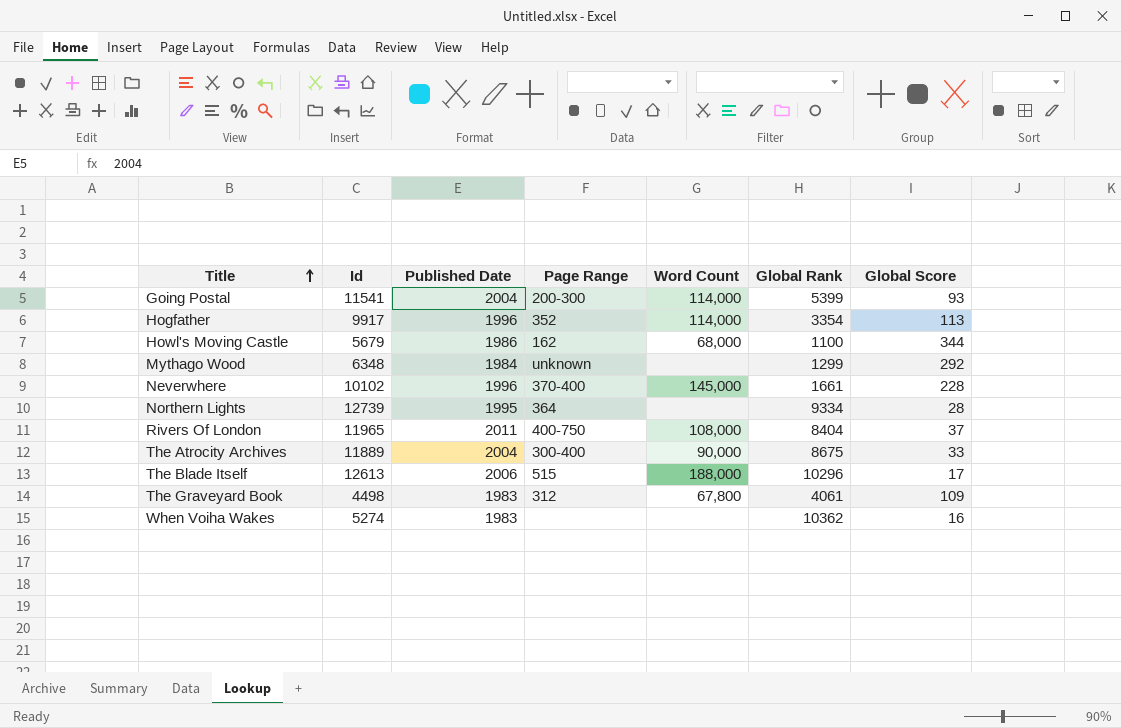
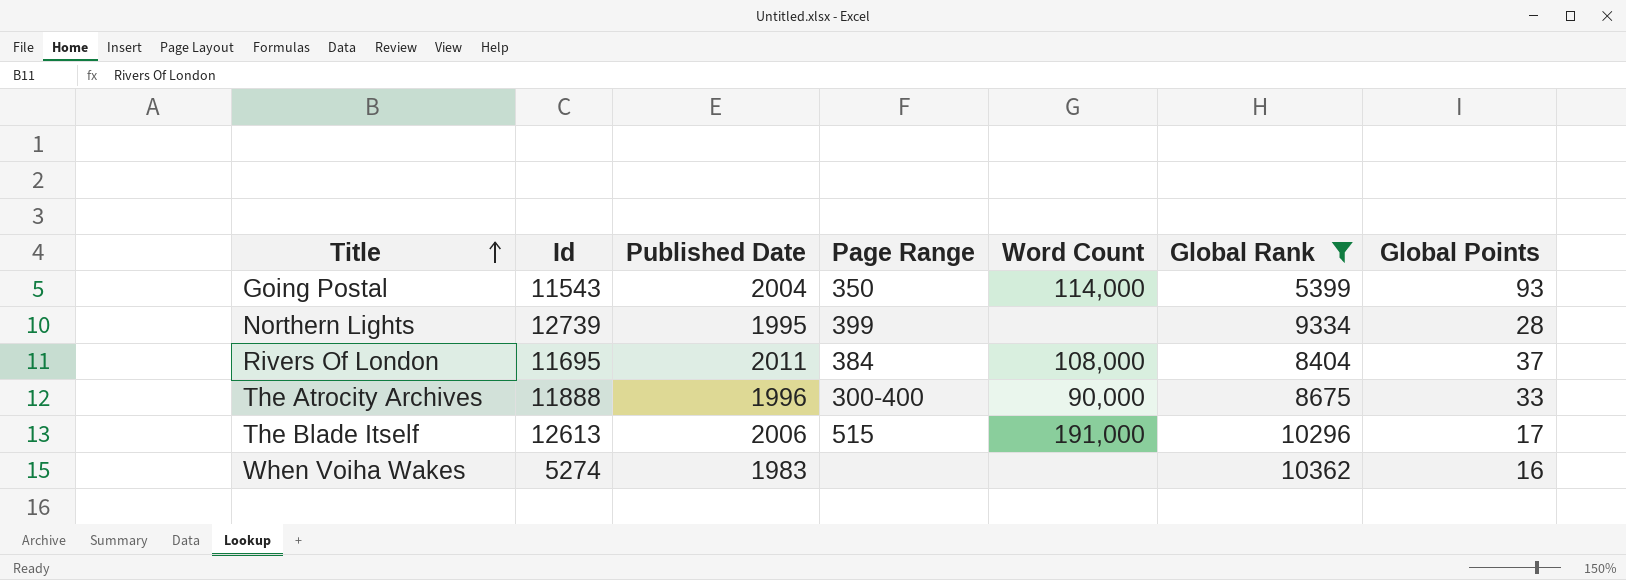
filter: none -> Global Rank >= 5399
column name: Global Score -> Global Points
Going Postal | Id: 11541 -> 11543
Going Postal | Page Range: 200-300 -> 350
Northern Lights | Page Range: 364 -> 399
Rivers Of London | Id: 11965 -> 11695
Rivers Of London | Page Range: 400-750 -> 384
The Atrocity Archives | Id: 11889 -> 11888
The Atrocity Archives | Published Date: 2004 -> 1996
The Blade Itself | Word Count: 188,000 -> 191,000

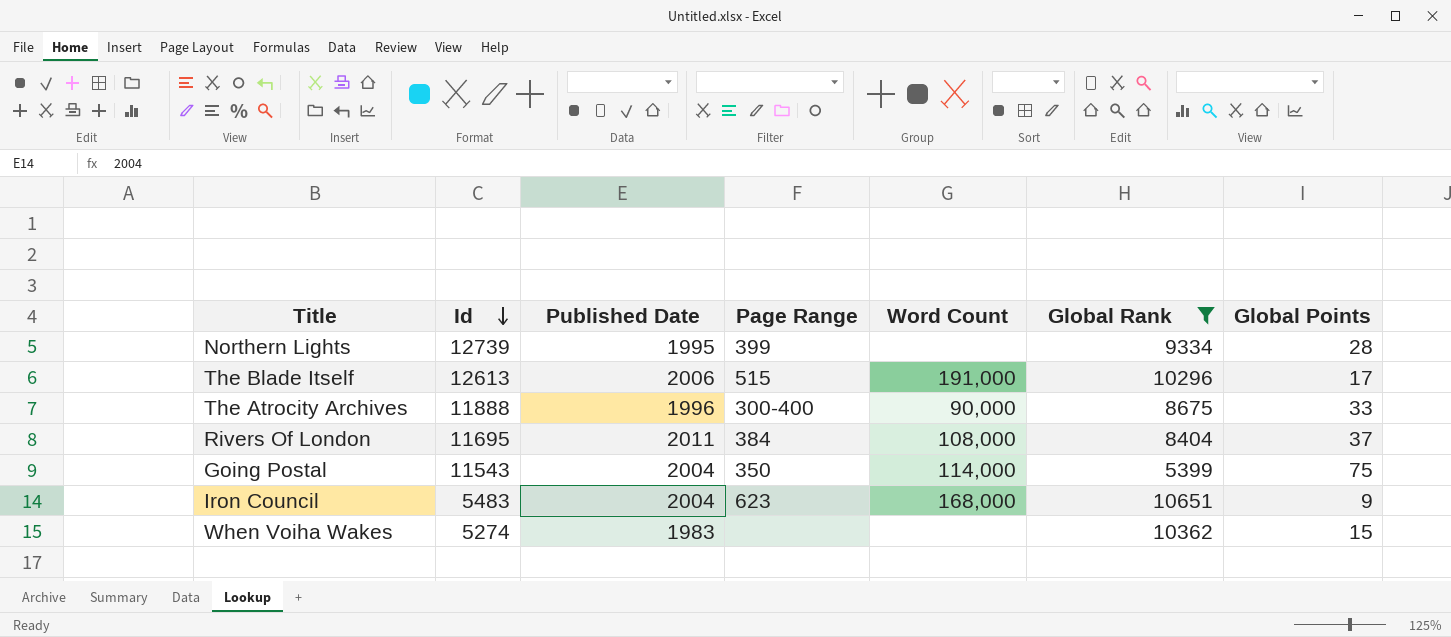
row order: Title ascending -> Id descending
Going Postal | Global Points: 93 -> 75
row Iron Council: none -> 5483 | 2004 | 623 | 168,000 | 10651 | 9
When Voiha Wakes | Global Points: 16 -> 15

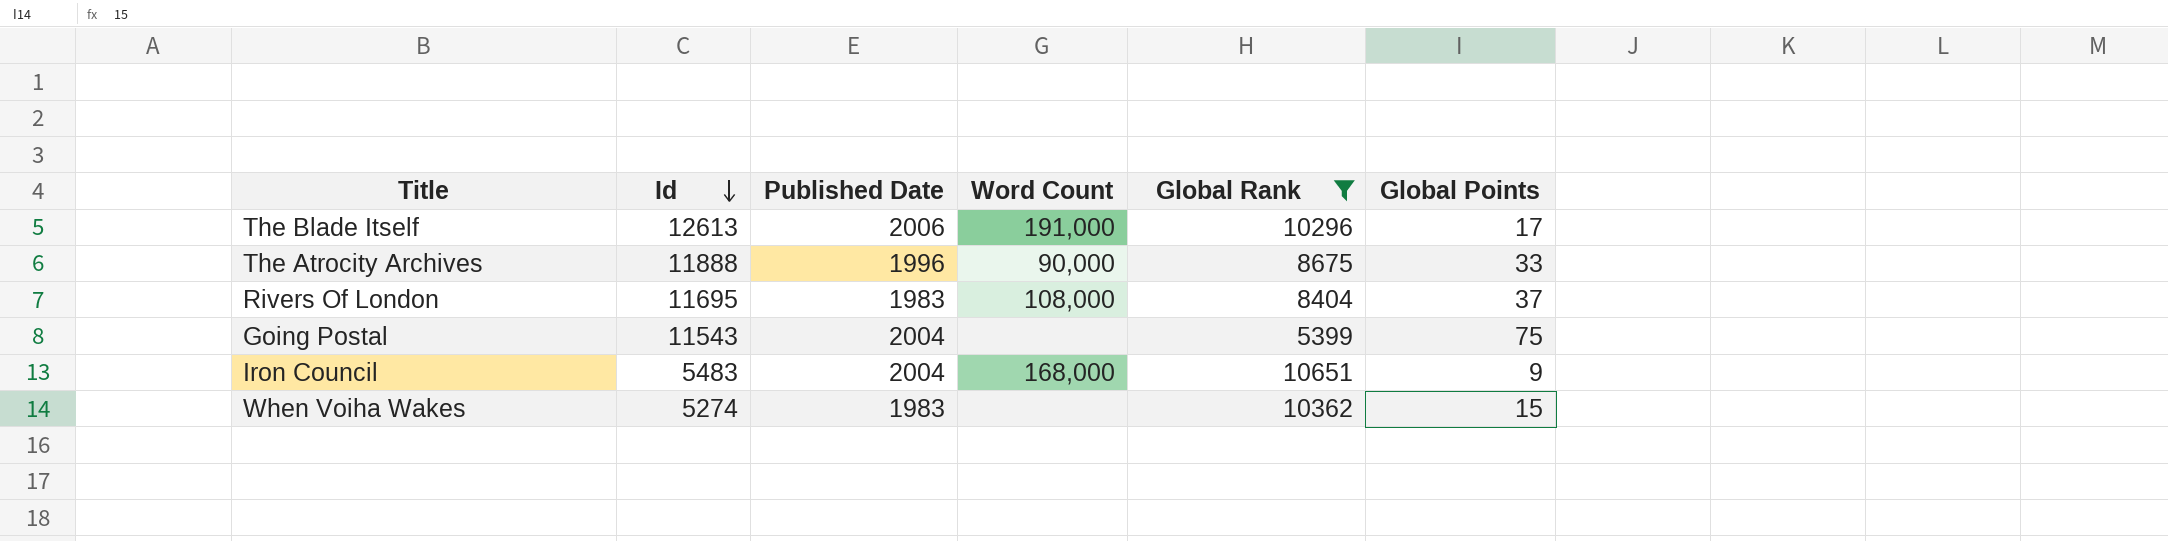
column Page Range | position: 4 -> none
row Northern Lights: 12739 | 1995 | 399 | none | 9334 | 28 -> none
Rivers Of London | Published Date: 2011 -> 1983
Going Postal | Word Count: 114,000 -> none

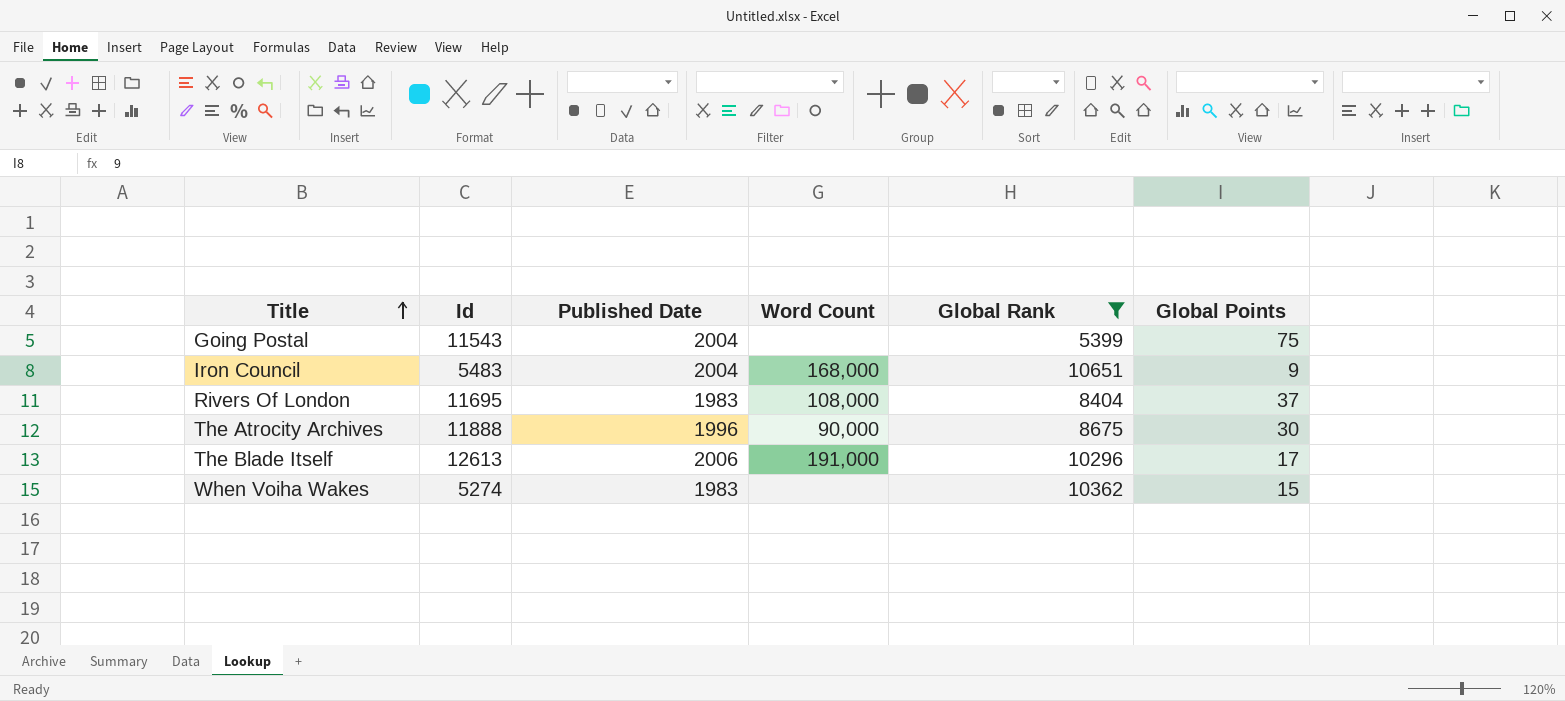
row order: Id descending -> Title ascending
The Atrocity Archives | Global Points: 33 -> 30

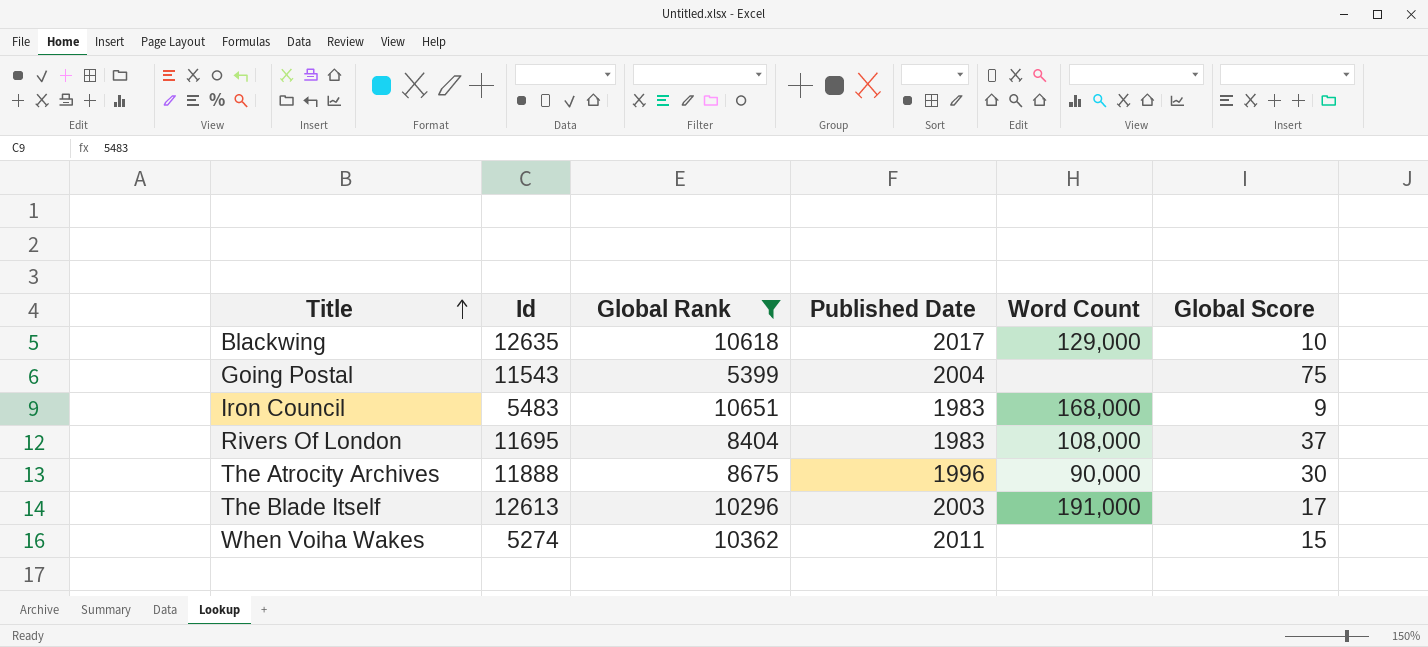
column Global Rank | position: 5 -> 3
column name: Global Points -> Global Score
row Blackwing: none -> 12635 | 10618 | 2017 | 129,000 | 10
Iron Council | Published Date: 2004 -> 1983
The Blade Itself | Published Date: 2006 -> 2003
When Voiha Wakes | Published Date: 1983 -> 2011

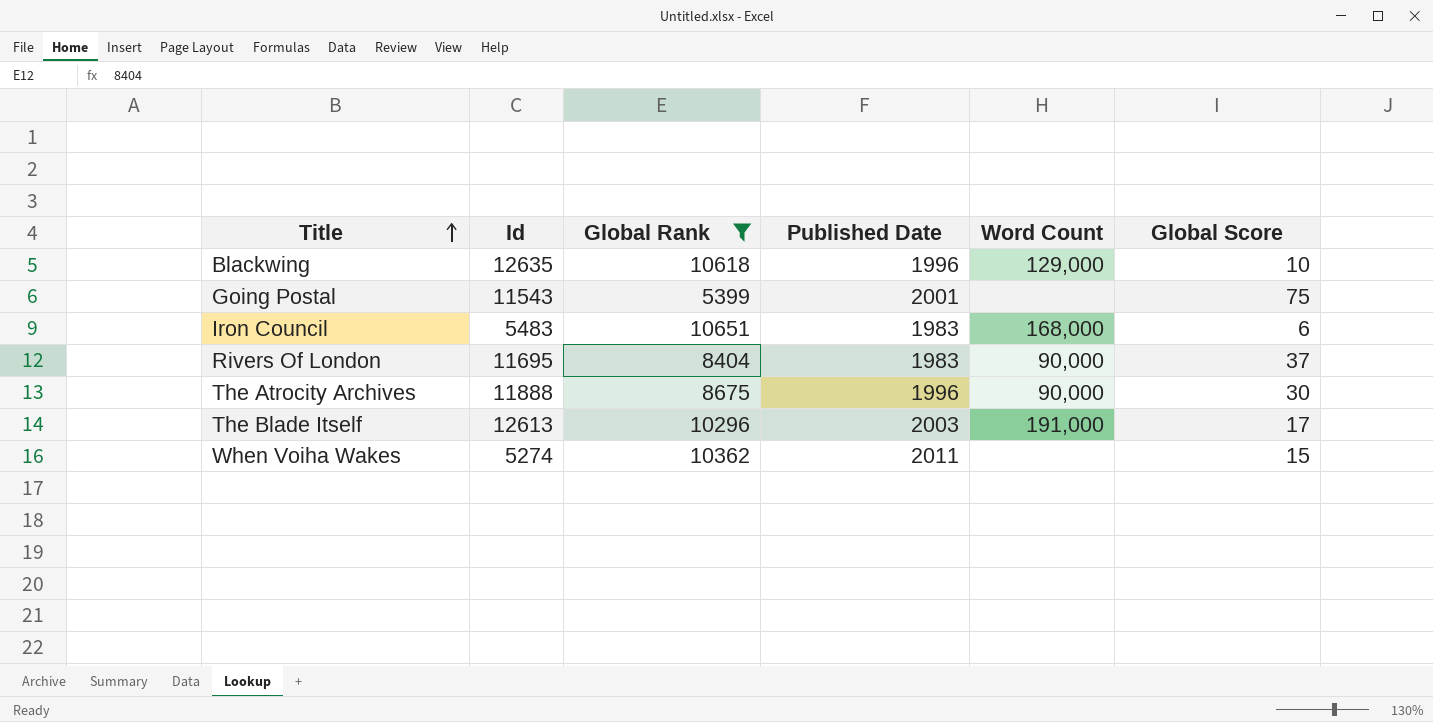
Blackwing | Published Date: 2017 -> 1996
Going Postal | Published Date: 2004 -> 2001
Iron Council | Global Score: 9 -> 6
Rivers Of London | Word Count: 108,000 -> 90,000

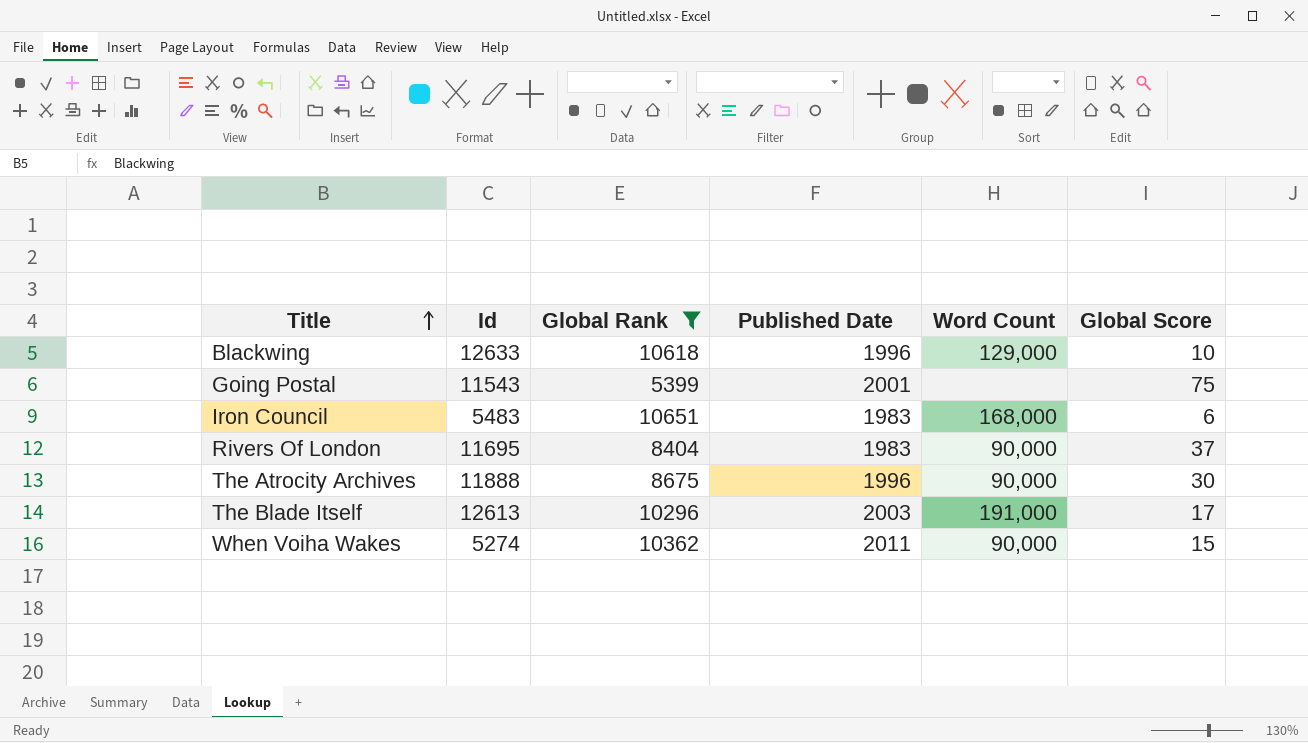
Blackwing | Id: 12635 -> 12633
When Voiha Wakes | Word Count: none -> 90,000

